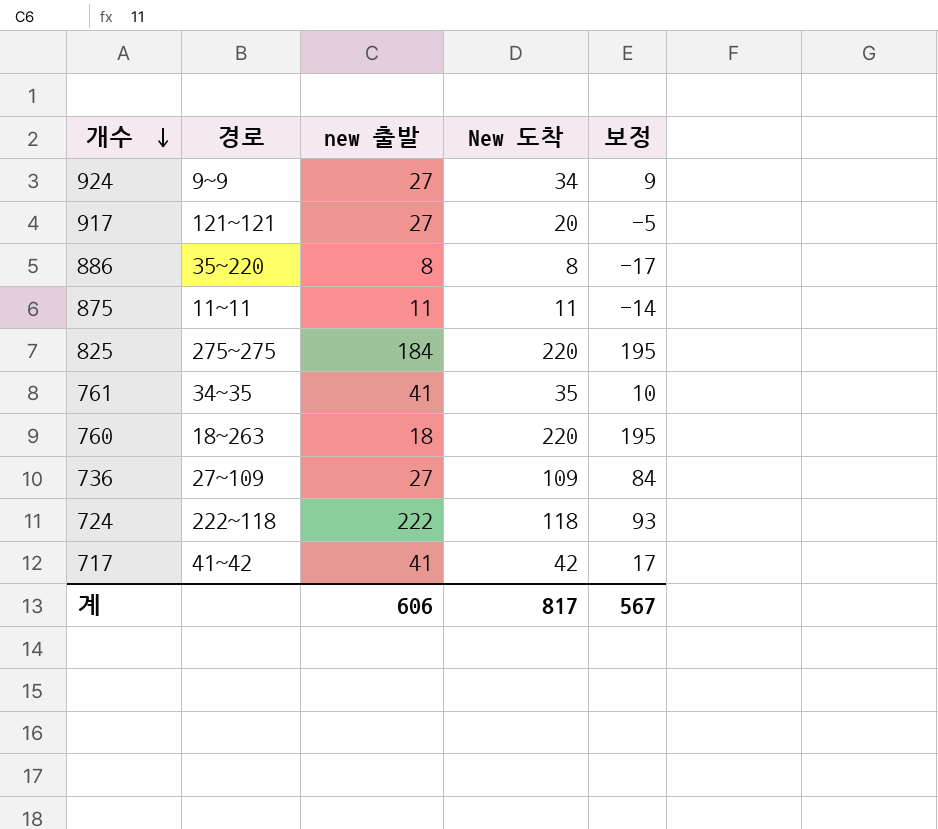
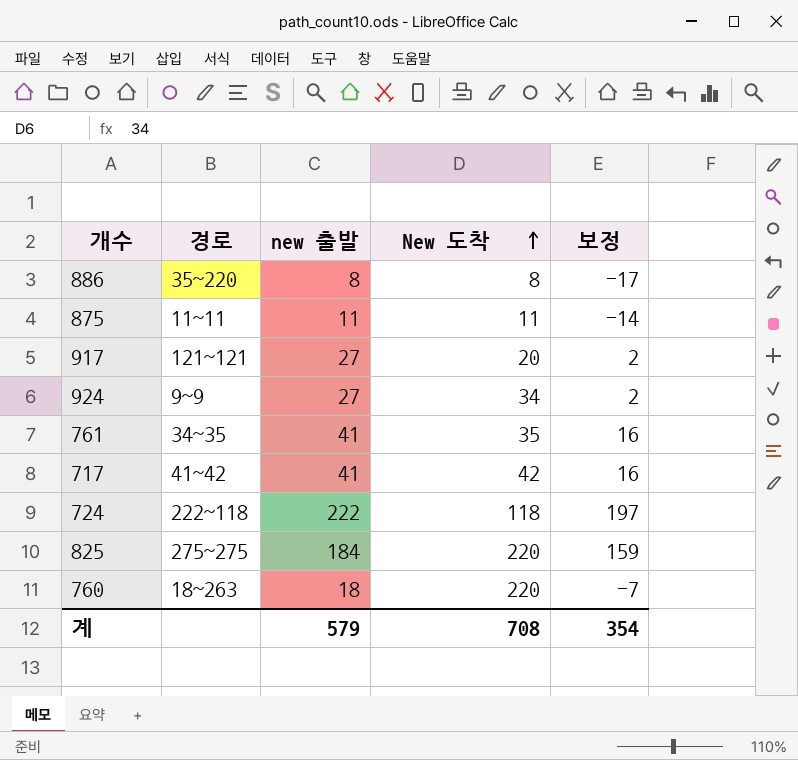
row order: 개수 descending -> New 도착 ascending
column 보정 | formula: [New 도착] - 25 -> [new 출발] - 25
row 736: 27~109 | 27 | 109 | 84 -> none
계 | new 출발: 606 -> 579
계 | New 도착: 817 -> 708
계 | 보정: 567 -> 354

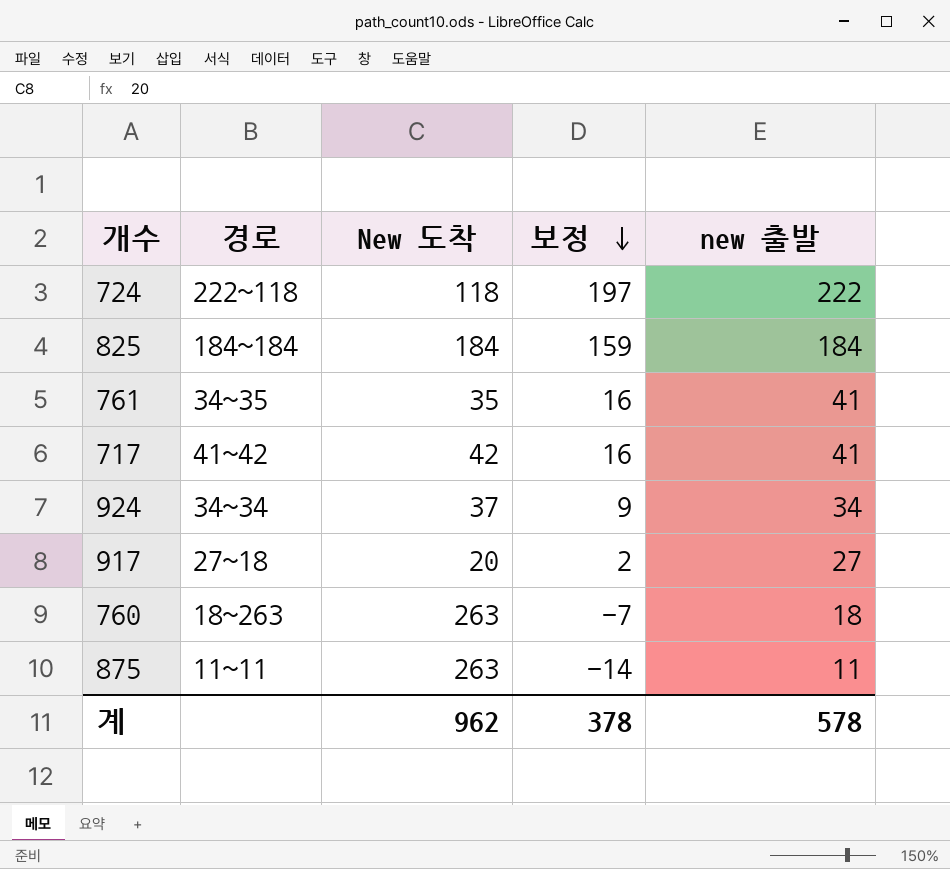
row order: New 도착 ascending -> 보정 descending
column new 출발 | position: 3 -> 5
row 886: 35~220 | 8 | 8 | -17 -> none
825 | 경로: 275~275 -> 184~184
825 | New 도착: 220 -> 184
924 | 경로: 9~9 -> 34~34
924 | New 도착: 34 -> 37
924 | 보정: 2 -> 9
924 | new 출발: 27 -> 34
917 | 경로: 121~121 -> 27~18
760 | New 도착: 220 -> 263
875 | New 도착: 11 -> 263
계 | New 도착: 708 -> 962
계 | 보정: 354 -> 378
계 | new 출발: 579 -> 578

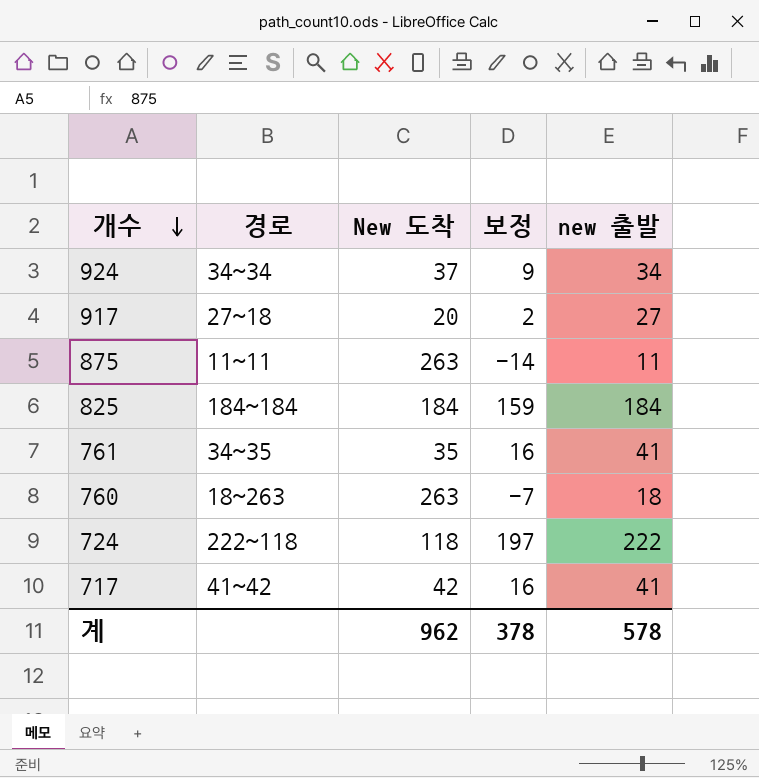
row order: 보정 descending -> 개수 descending

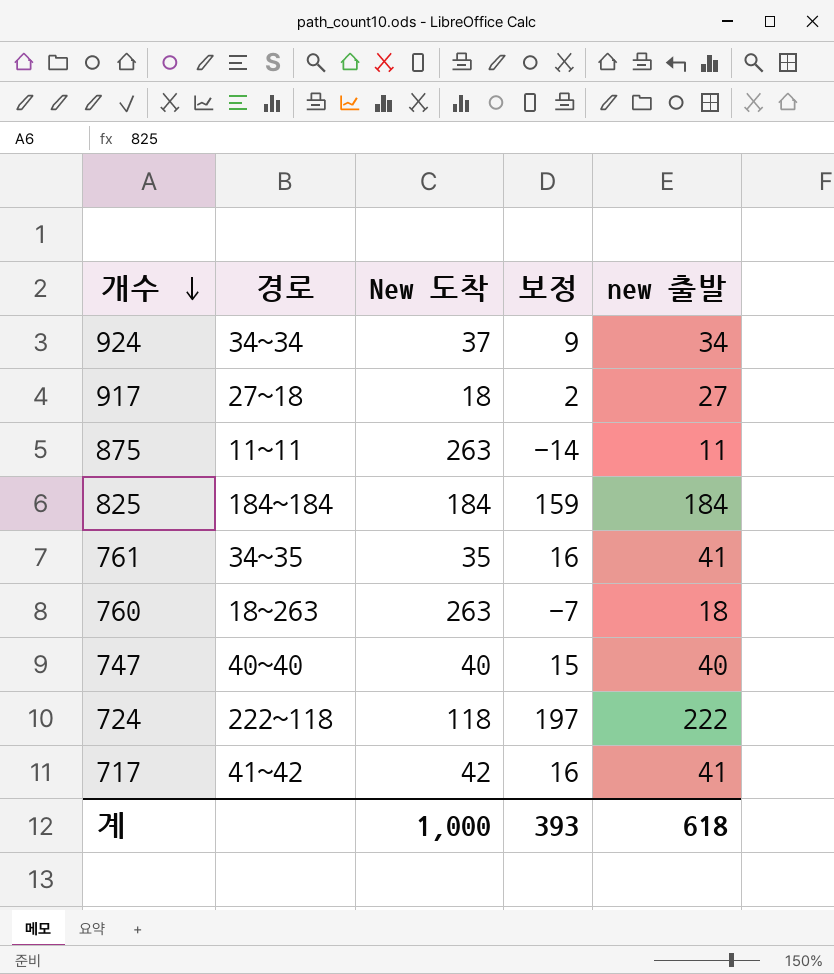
917 | New 도착: 20 -> 18
row 747: none -> 40~40 | 40 | 15 | 40
계 | New 도착: 962 -> 1,000
계 | 보정: 378 -> 393
계 | new 출발: 578 -> 618

